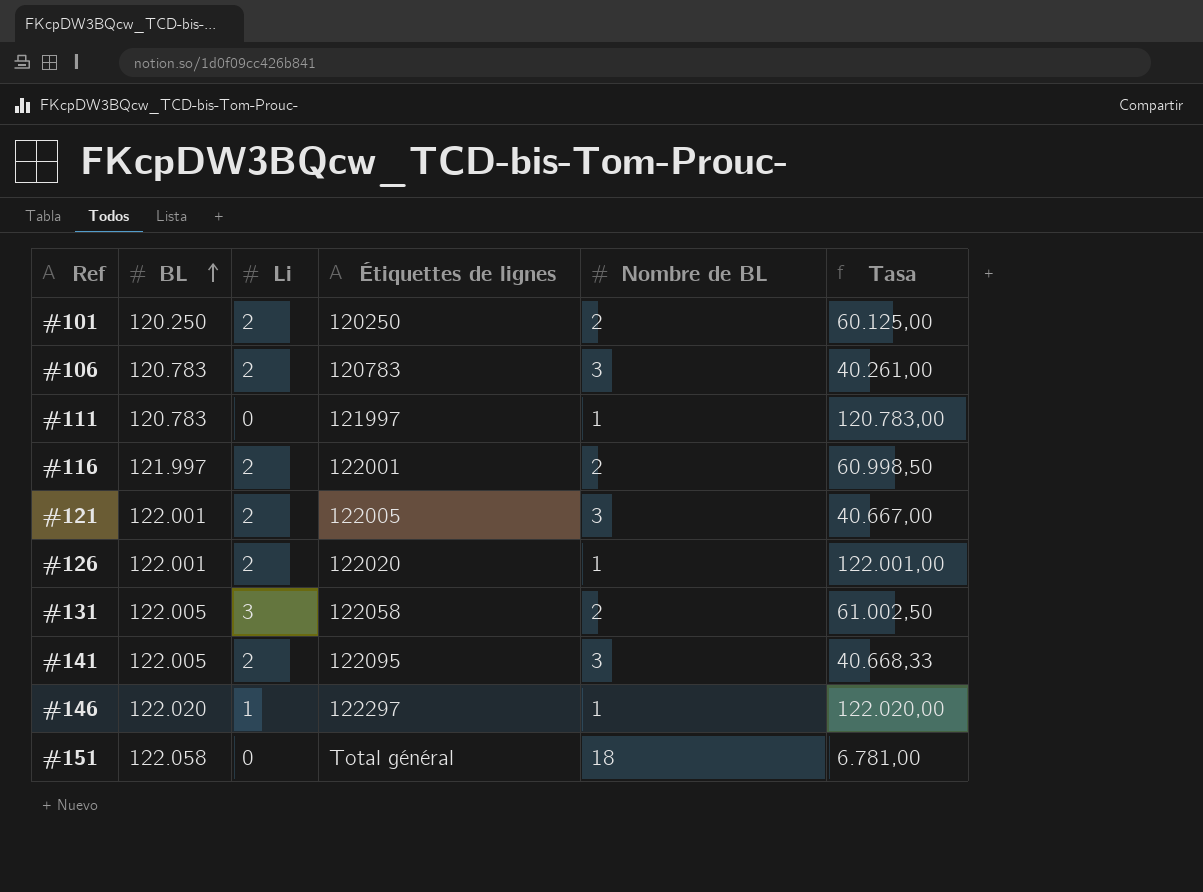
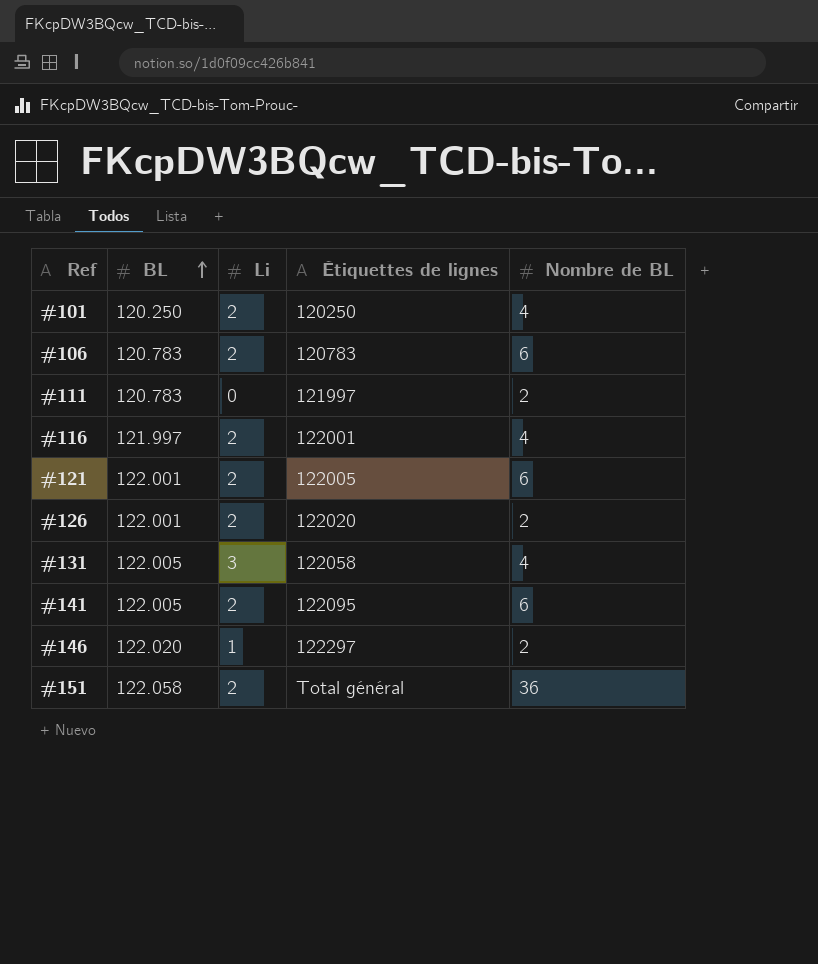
column Tasa | formula: [BL] / [Nombre de BL] -> none
#101 | Nombre de BL: 2 -> 4
#106 | Nombre de BL: 3 -> 6
#111 | Nombre de BL: 1 -> 2
#116 | Nombre de BL: 2 -> 4
#121 | Nombre de BL: 3 -> 6
#126 | Nombre de BL: 1 -> 2
#131 | Nombre de BL: 2 -> 4
#141 | Nombre de BL: 3 -> 6
#146 | Nombre de BL: 1 -> 2
#151 | Li: 0 -> 2
#151 | Nombre de BL: 18 -> 36

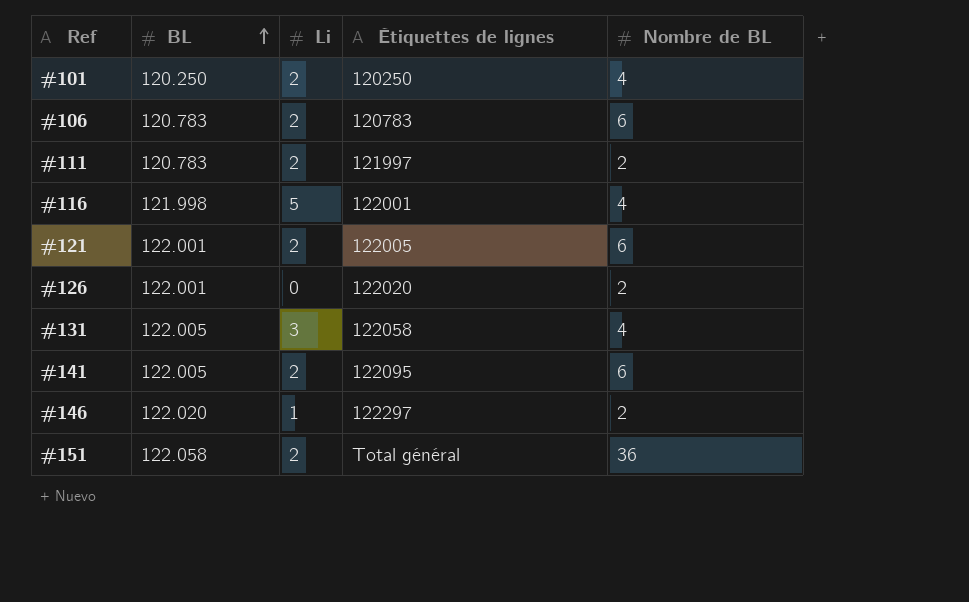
#111 | Li: 0 -> 2
#116 | BL: 121.997 -> 121.998
#116 | Li: 2 -> 5
#126 | Li: 2 -> 0

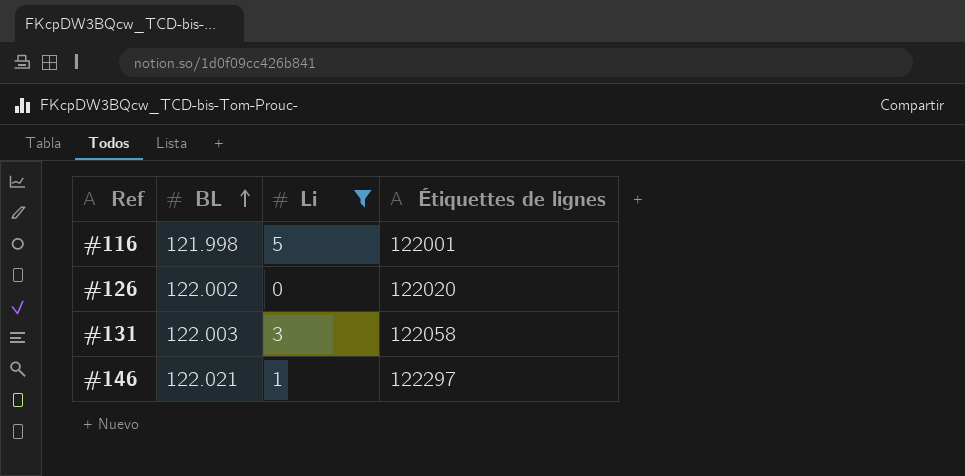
filter: none -> Li != 2
column Nombre de BL | position: 5 -> none
#126 | BL: 122.001 -> 122.002
#131 | BL: 122.005 -> 122.003
#146 | BL: 122.020 -> 122.021

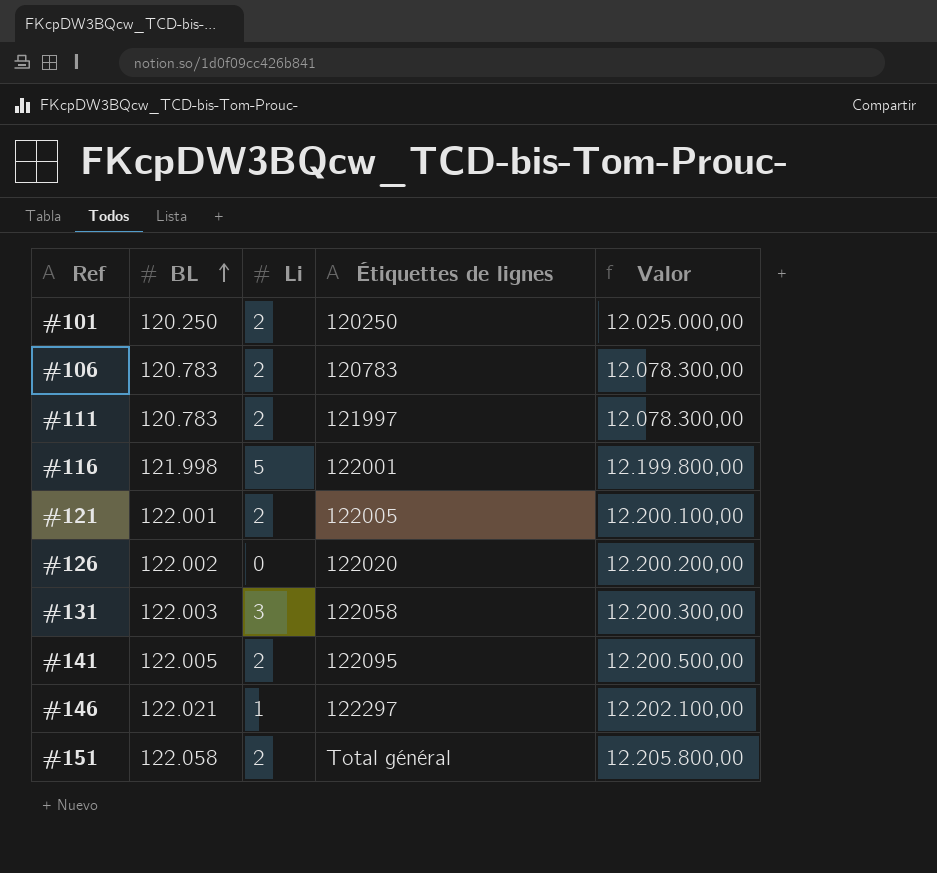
filter: Li != 2 -> none
column Valor | formula: none -> [BL] * 100

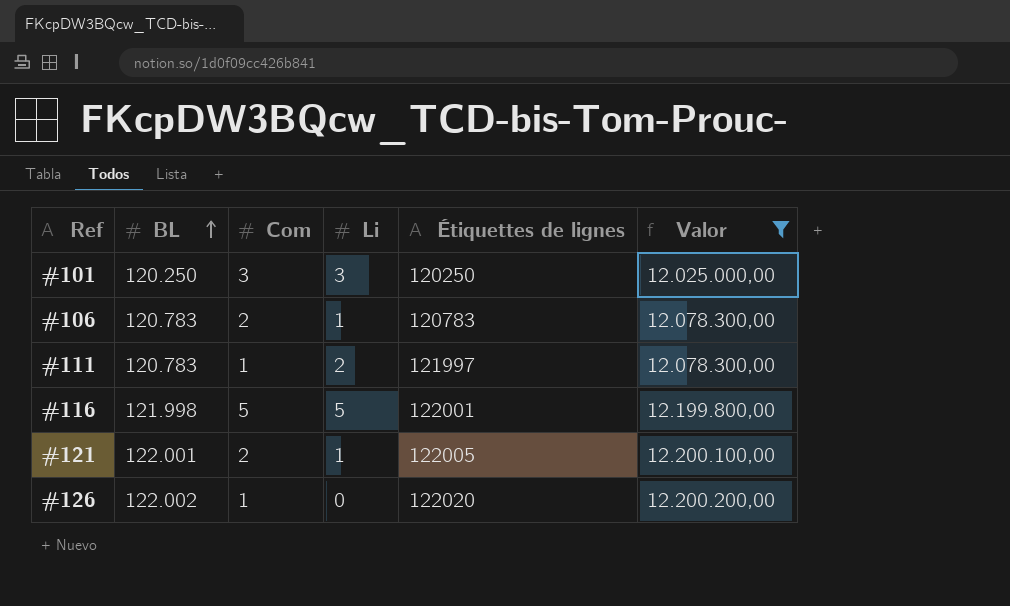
filter: none -> Valor <= 12.200.200,00
column Com | position: none -> 3
#101 | Li: 2 -> 3
#106 | Li: 2 -> 1
#121 | Li: 2 -> 1

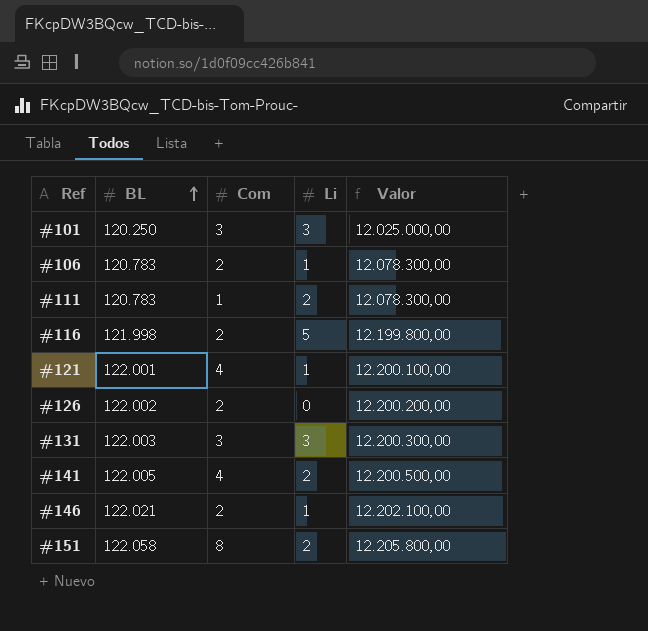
filter: Valor <= 12.200.200,00 -> none
column Étiquettes de lignes | position: 5 -> none
#116 | Com: 5 -> 2
#121 | Com: 2 -> 4
#126 | Com: 1 -> 2

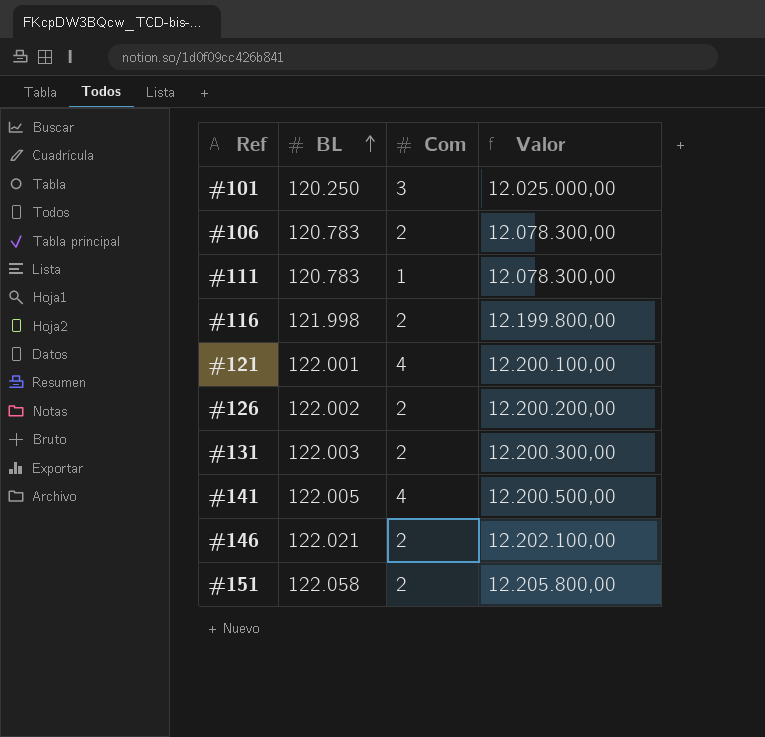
column Li | position: 4 -> none
#131 | Com: 3 -> 2
#151 | Com: 8 -> 2

